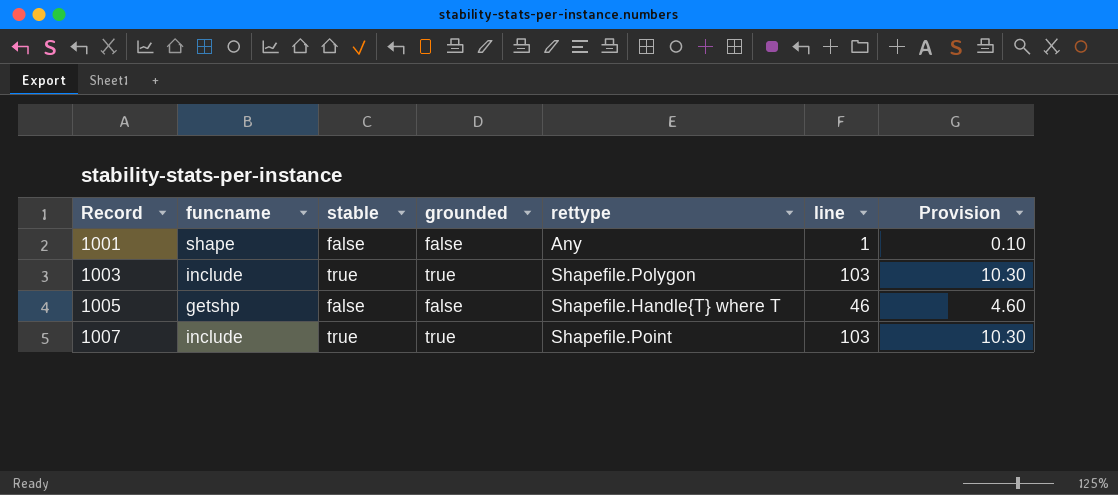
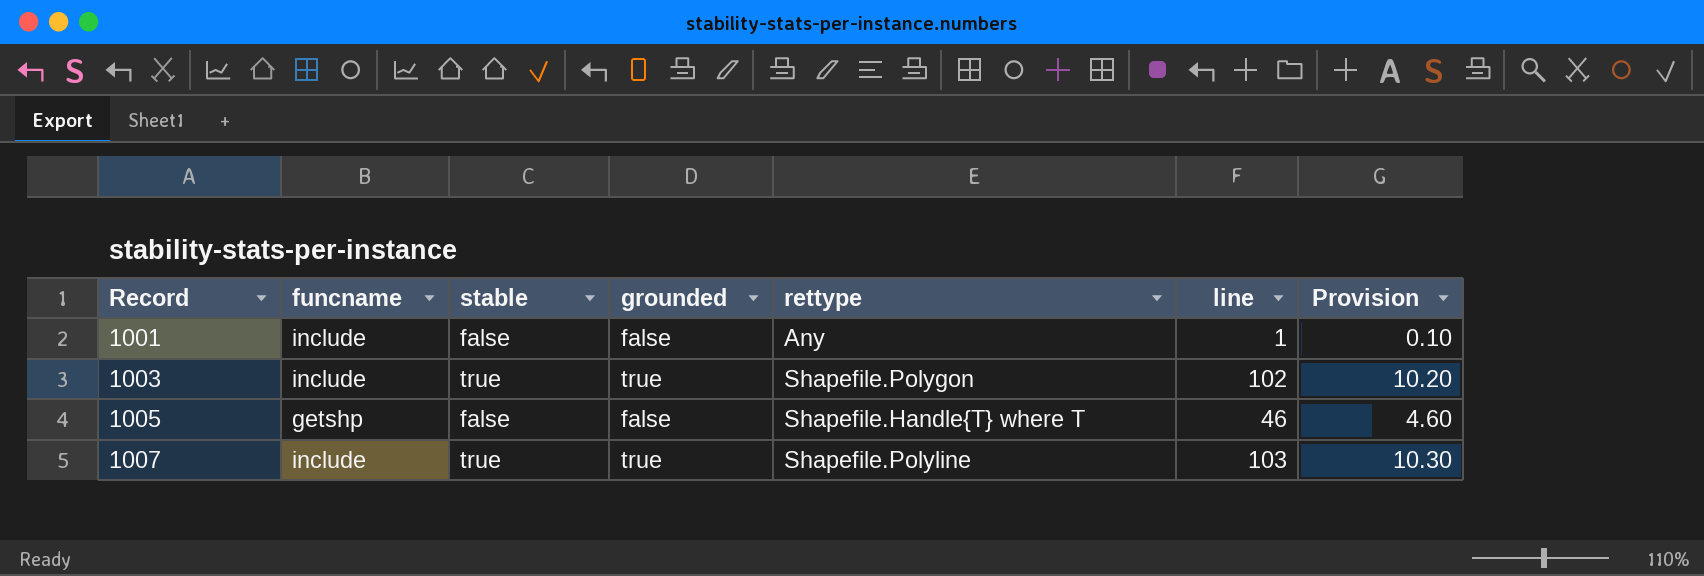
1001 | funcname: shape -> include
1003 | line: 103 -> 102
1003 | Provision: 10.30 -> 10.20
1007 | rettype: Shapefile.Point -> Shapefile.Polyline

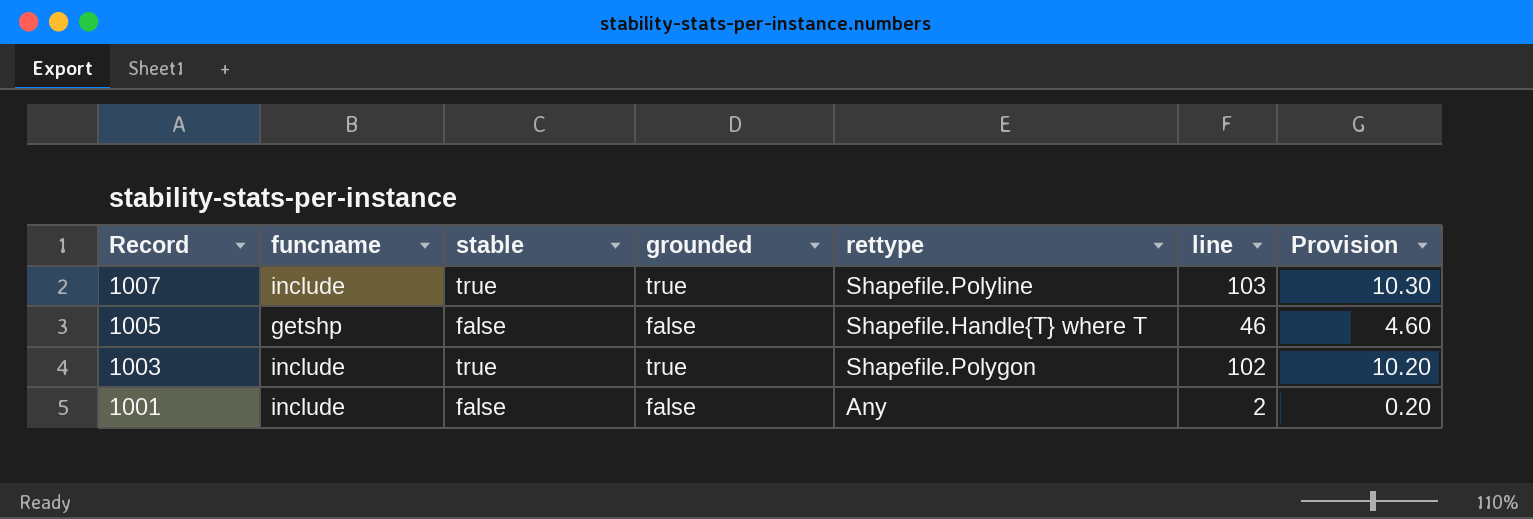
row order: Record ascending -> Record descending
1001 | line: 1 -> 2
1001 | Provision: 0.10 -> 0.20

